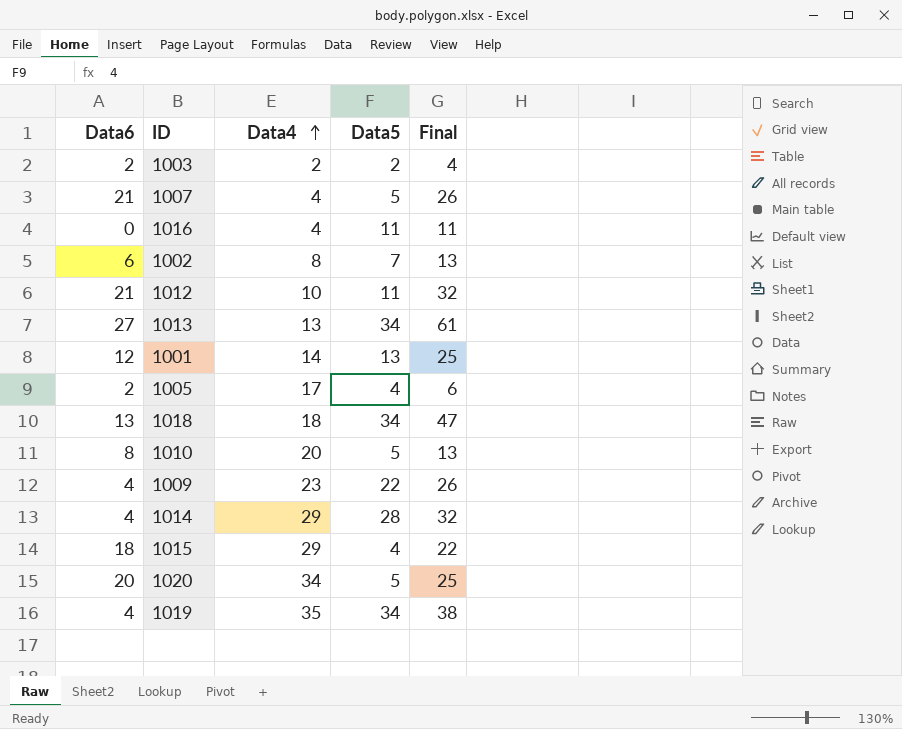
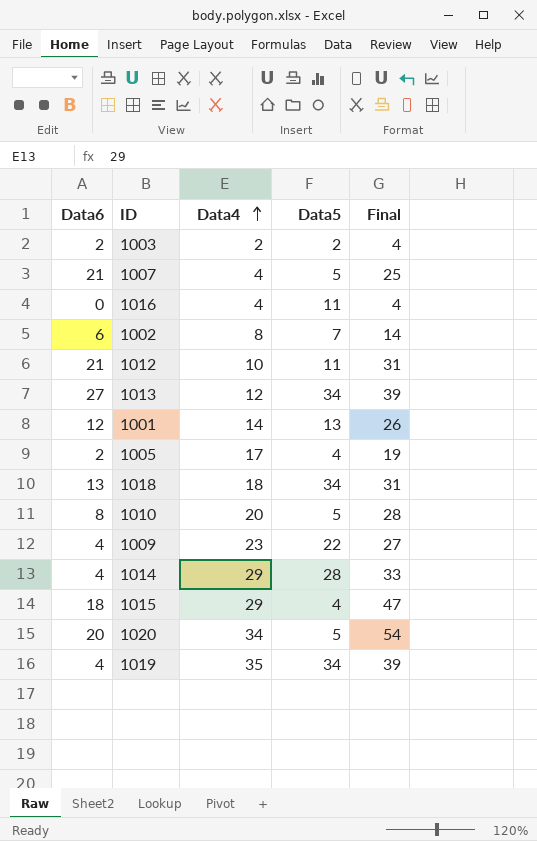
column Final | formula: [Data6] + [Data5] -> [Data6] + [Data4]
1013 | Data4: 13 -> 12

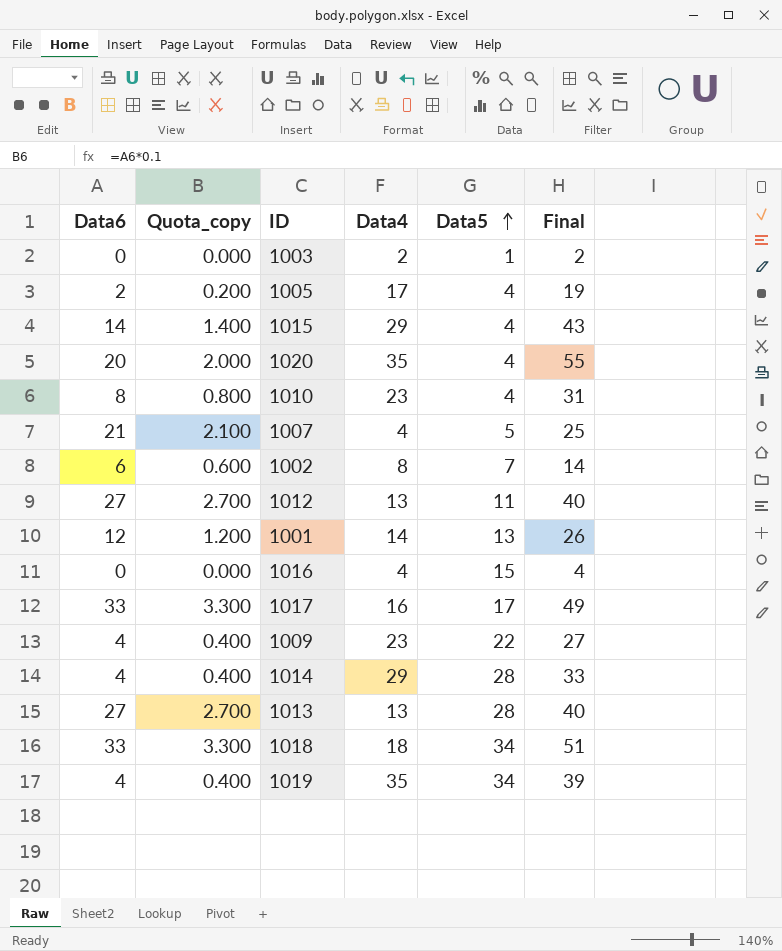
row order: Data4 ascending -> Data5 ascending
column Quota_copy | formula: none -> [Data6] * 0.1
1003 | Data6: 2 -> 0
1003 | Data5: 2 -> 1
1003 | Final: 4 -> 2
1015 | Data6: 18 -> 14
1015 | Final: 47 -> 43
1020 | Data4: 34 -> 35
1020 | Data5: 5 -> 4
1020 | Final: 54 -> 55
1010 | Data4: 20 -> 23
1010 | Data5: 5 -> 4
1010 | Final: 28 -> 31
1012 | Data6: 21 -> 27
1012 | Data4: 10 -> 13
1012 | Final: 31 -> 40
1016 | Data5: 11 -> 15
row 1017: none -> 33 | 3.300 | 16 | 17 | 49
1013 | Data4: 12 -> 13
1013 | Data5: 34 -> 28
1013 | Final: 39 -> 40
1018 | Data6: 13 -> 33
1018 | Final: 31 -> 51

